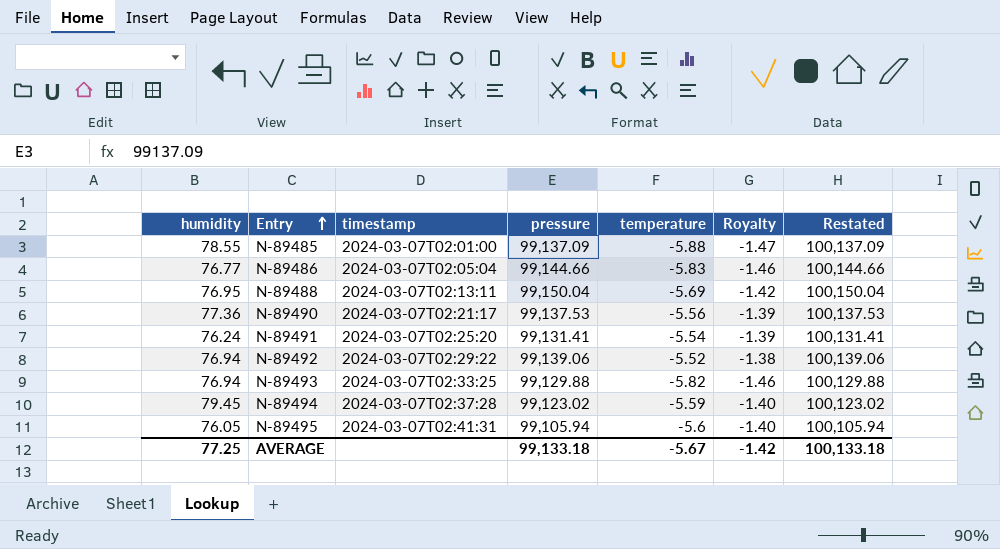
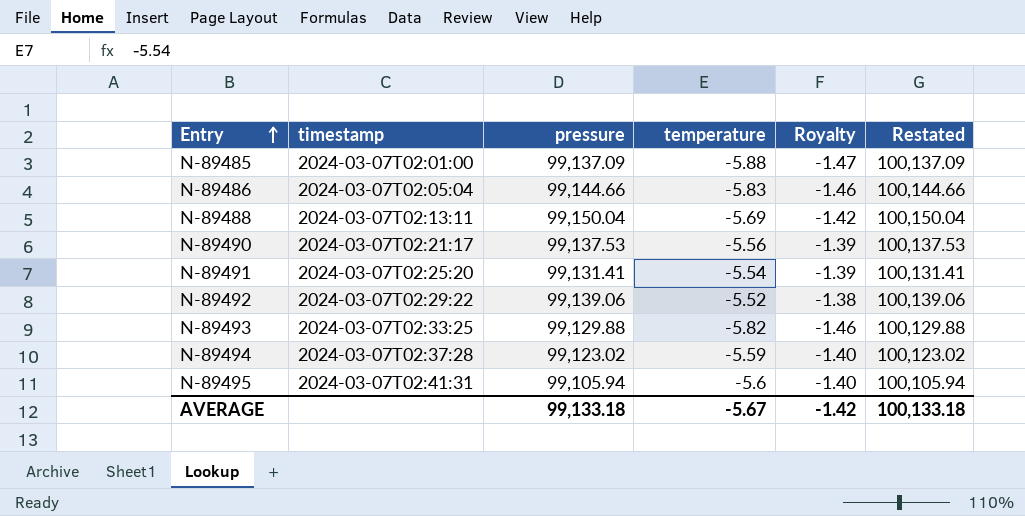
column humidity | position: 1 -> none

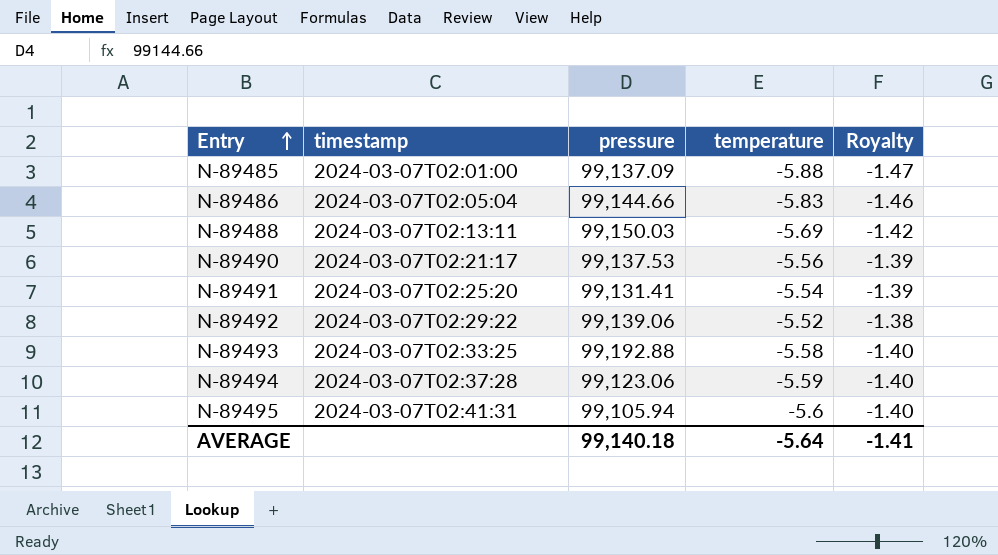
column Restated | formula: [pressure] + 1000 -> none
N-89488 | pressure: 99,150.04 -> 99,150.03
N-89493 | pressure: 99,129.88 -> 99,192.88
N-89493 | temperature: -5.82 -> -5.58
N-89493 | Royalty: -1.46 -> -1.40
N-89494 | pressure: 99,123.02 -> 99,123.06
AVERAGE | pressure: 99,133.18 -> 99,140.18
AVERAGE | temperature: -5.67 -> -5.64
AVERAGE | Royalty: -1.42 -> -1.41

